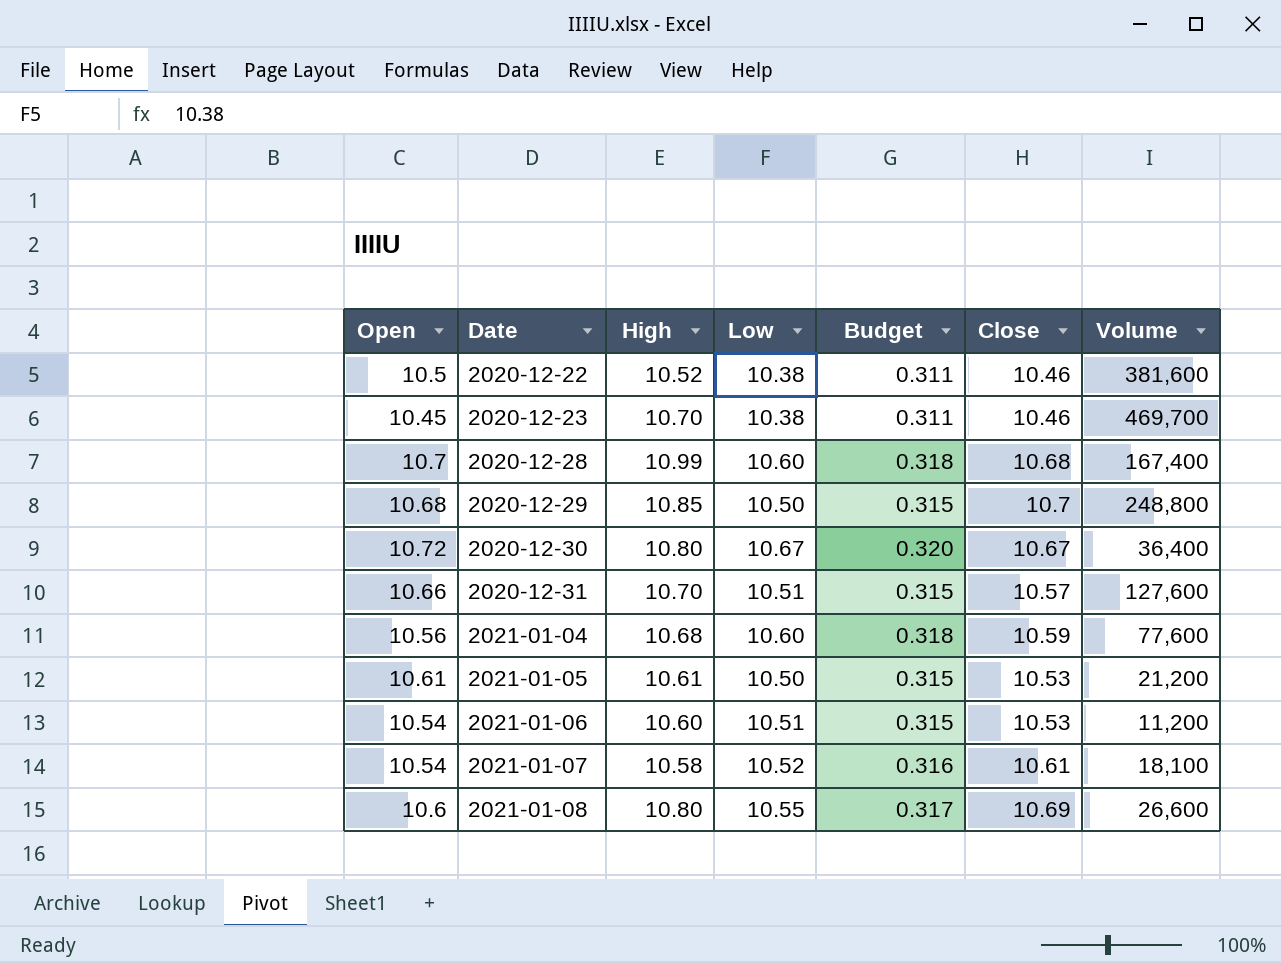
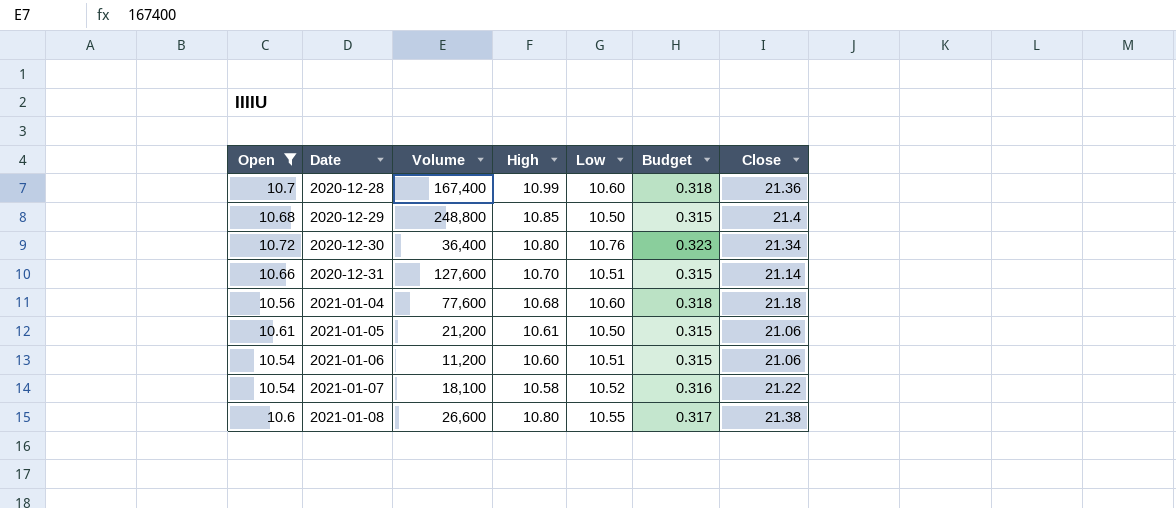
filter: none -> Open >= 10.54
column Volume | position: 7 -> 3
2020-12-28 | Close: 10.68 -> 21.36
2020-12-29 | Close: 10.7 -> 21.4
2020-12-30 | Low: 10.67 -> 10.76
2020-12-30 | Budget: 0.320 -> 0.323
2020-12-30 | Close: 10.67 -> 21.34
2020-12-31 | Close: 10.57 -> 21.14
2021-01-04 | Close: 10.59 -> 21.18
2021-01-05 | Close: 10.53 -> 21.06
2021-01-06 | Close: 10.53 -> 21.06
2021-01-07 | Close: 10.61 -> 21.22
2021-01-08 | Close: 10.69 -> 21.38

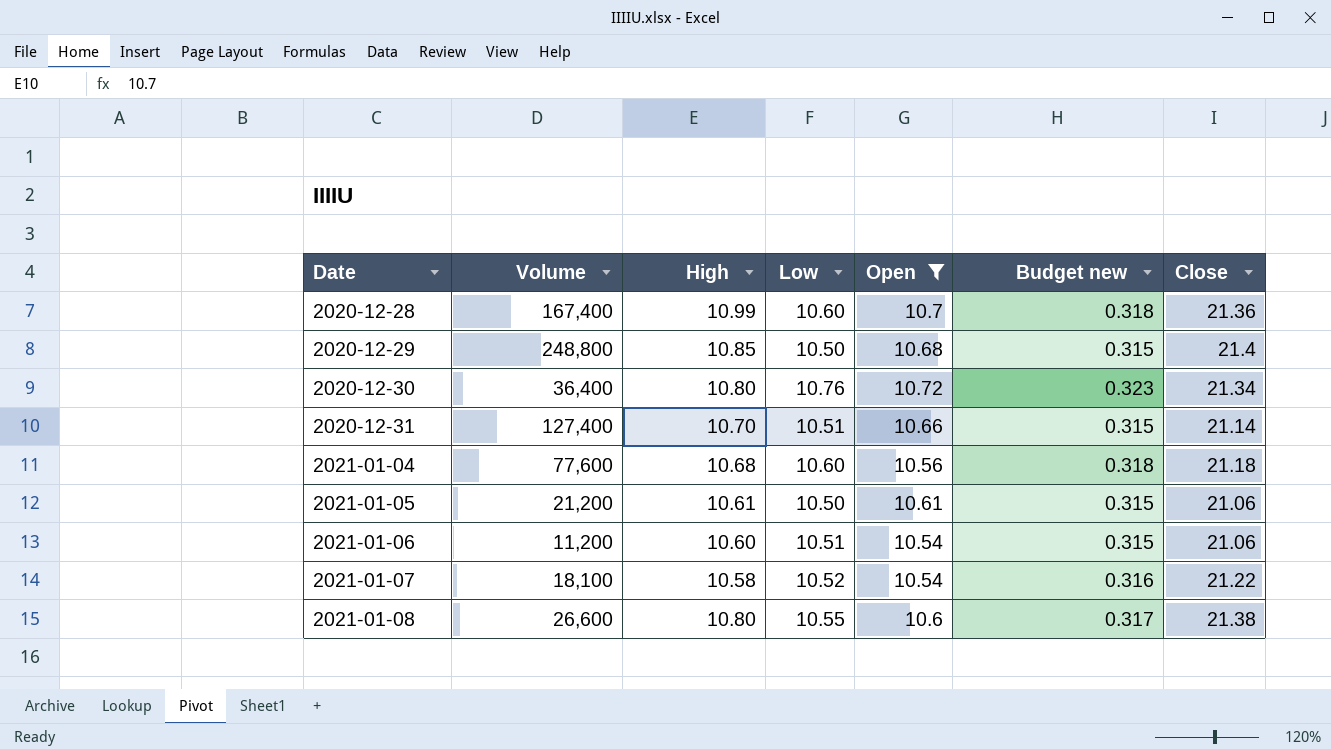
column Open | position: 1 -> 5
column name: Budget -> Budget new
2020-12-31 | Volume: 127,600 -> 127,400

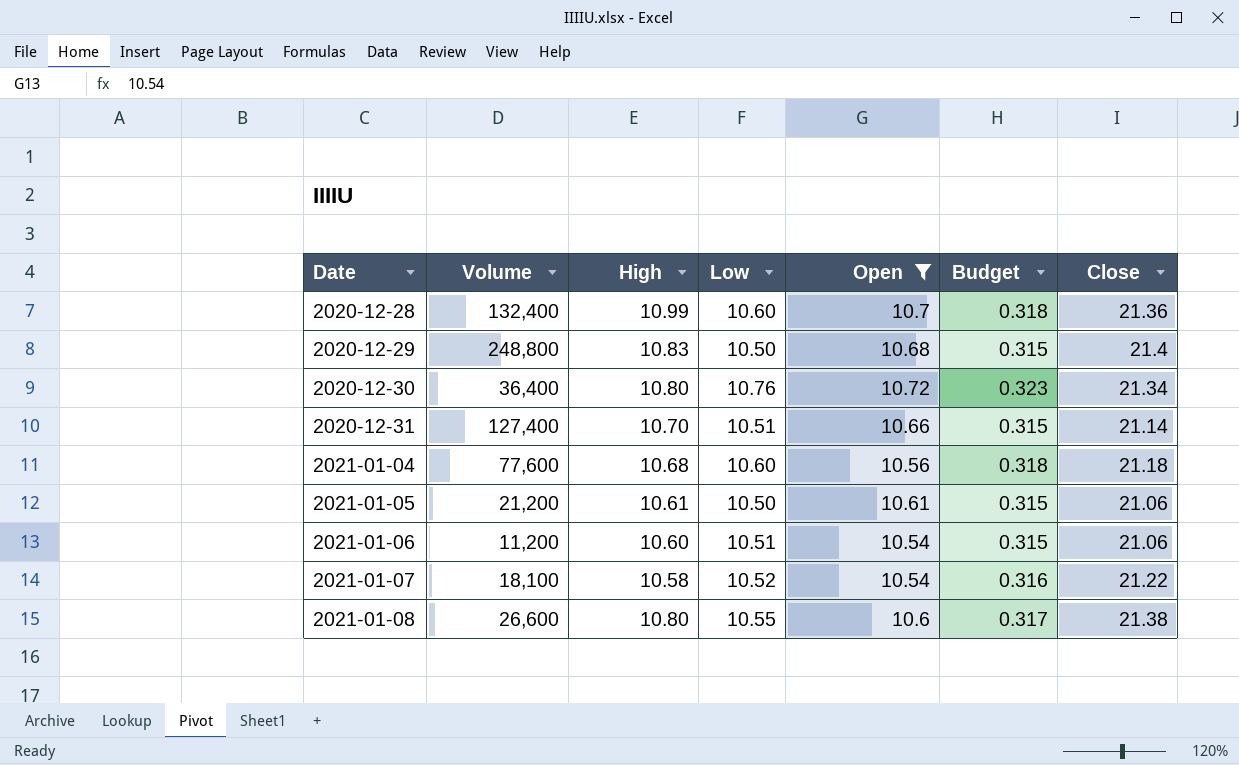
column name: Budget new -> Budget
2020-12-28 | Volume: 167,400 -> 132,400
2020-12-29 | High: 10.85 -> 10.83

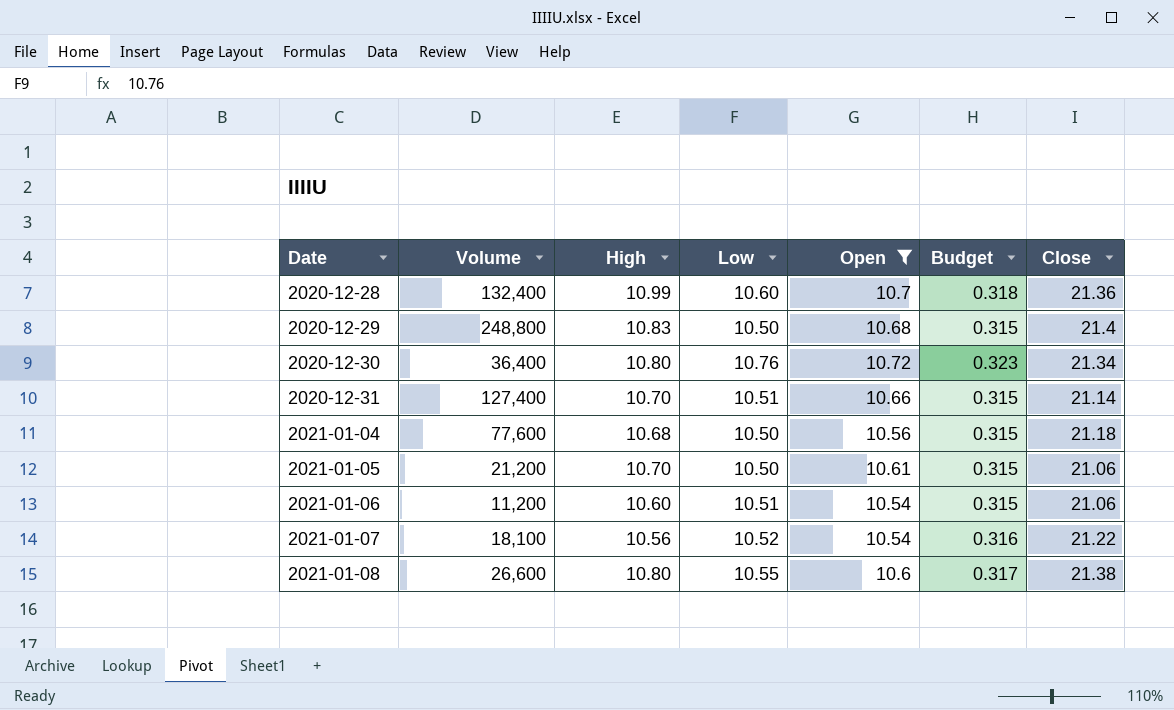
2021-01-04 | Low: 10.60 -> 10.50
2021-01-04 | Budget: 0.318 -> 0.315
2021-01-05 | High: 10.61 -> 10.70
2021-01-07 | High: 10.58 -> 10.56

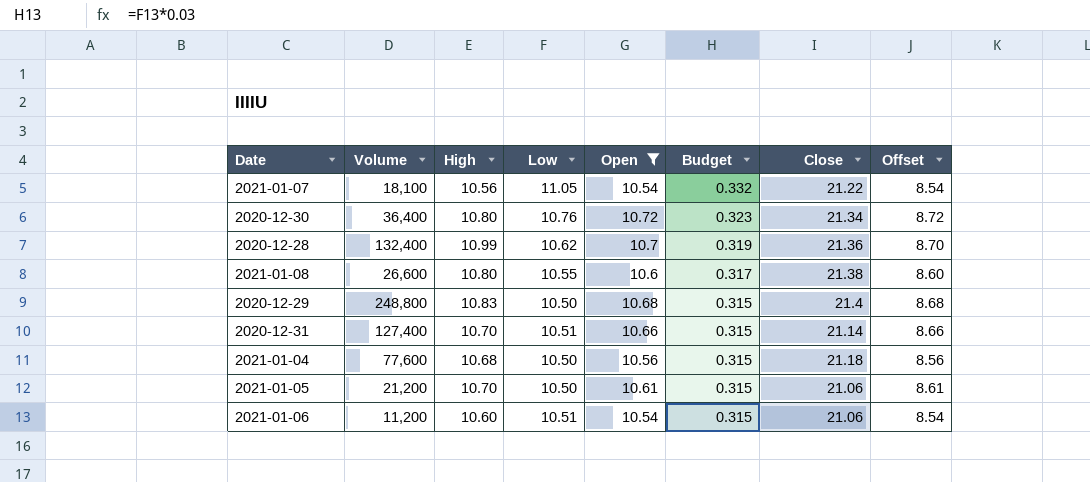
row order: Date ascending -> Budget descending
column Offset | formula: none -> [Open] - 2
2021-01-07 | Low: 10.52 -> 11.05
2021-01-07 | Budget: 0.316 -> 0.332
2020-12-28 | Low: 10.60 -> 10.62
2020-12-28 | Budget: 0.318 -> 0.319

